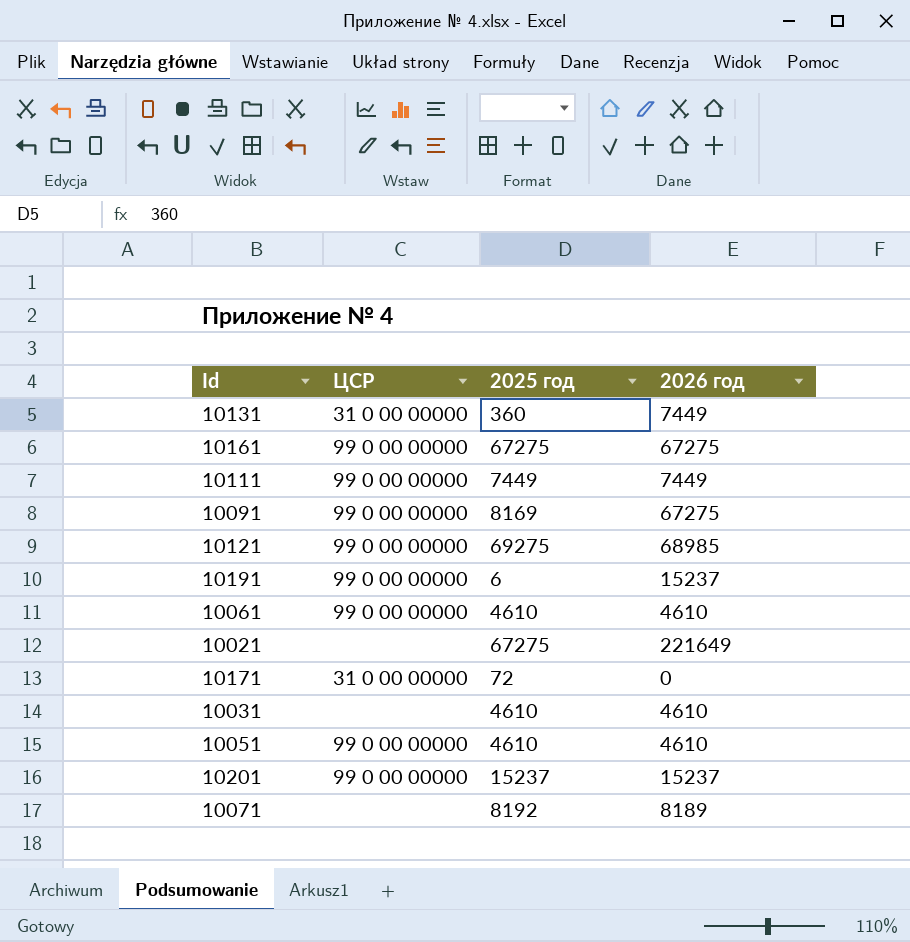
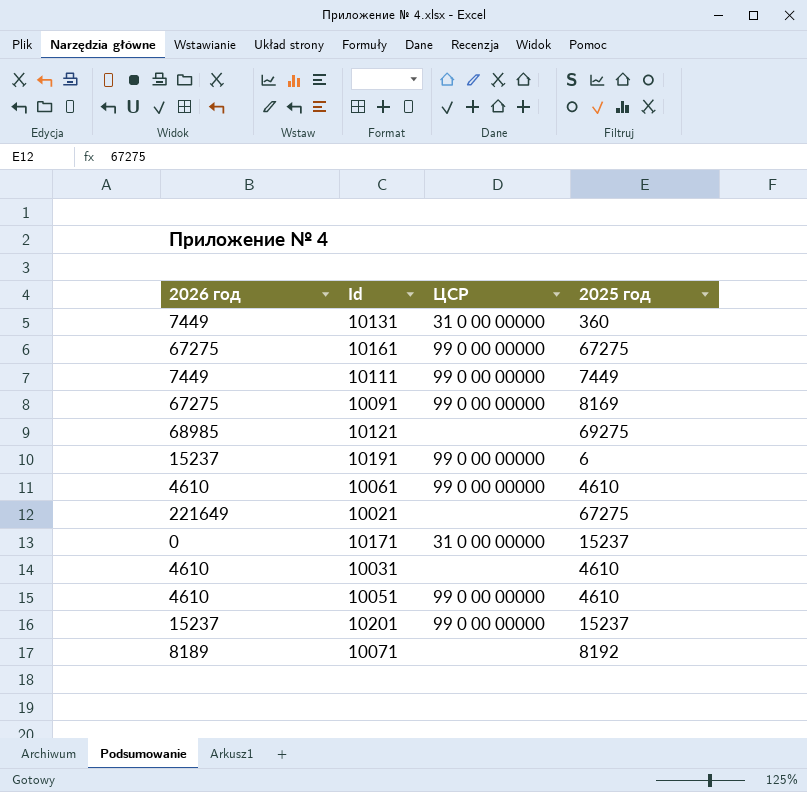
column 2026 год | position: 4 -> 1
10121 | ЦСР: 99 0 00 00000 -> none
10171 | 2025 год: 72 -> 15237

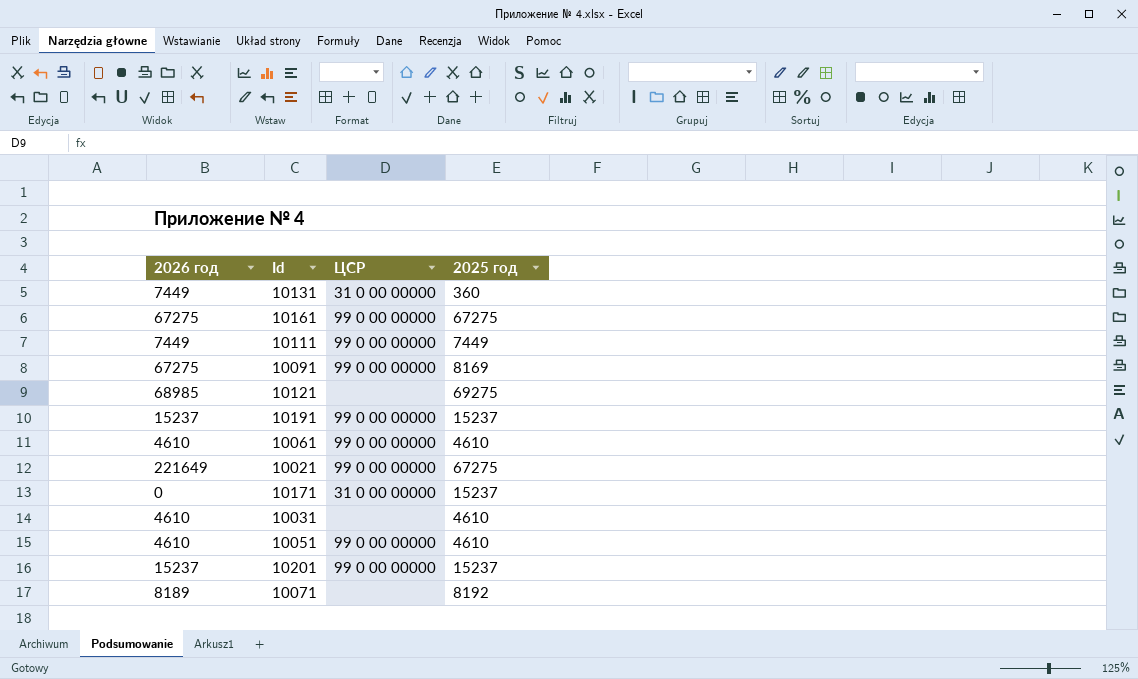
10191 | 2025 год: 6 -> 15237
10021 | ЦСР: none -> 99 0 00 00000

